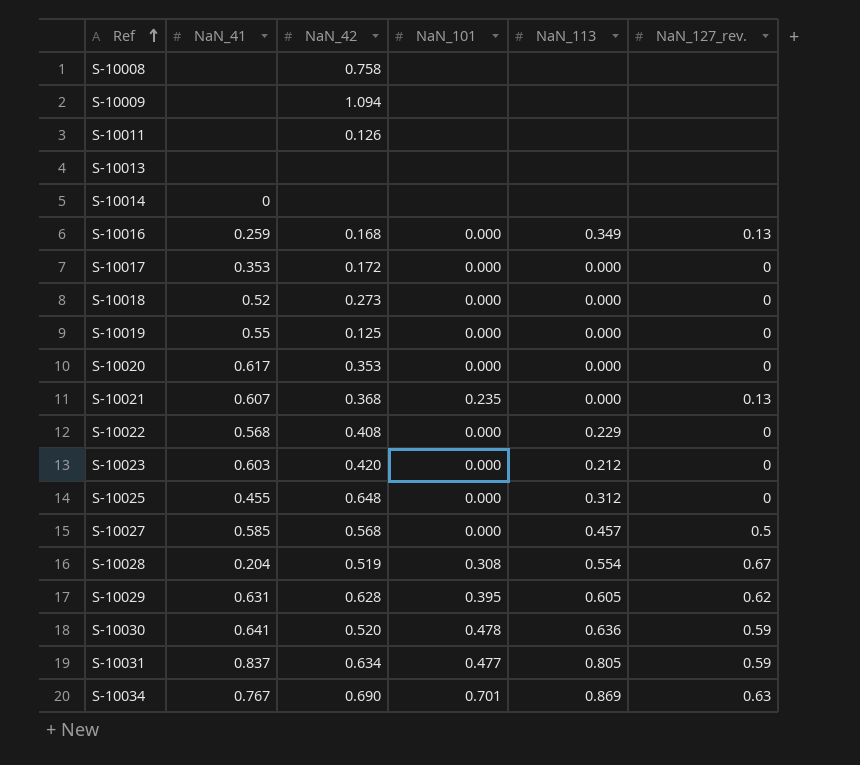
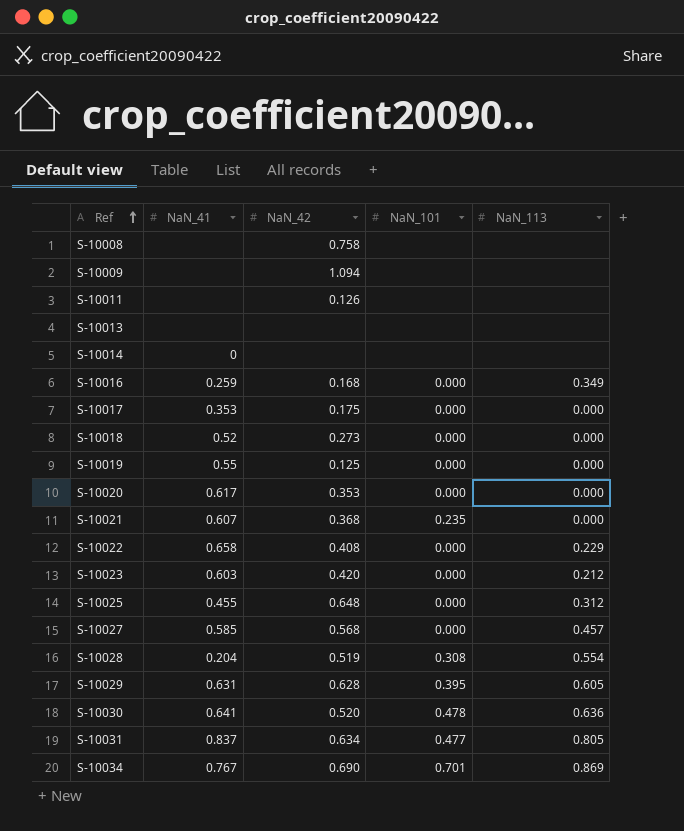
column NaN_127_rev. | position: 6 -> none
S-10017 | NaN_42: 0.172 -> 0.175
S-10022 | NaN_41: 0.568 -> 0.658

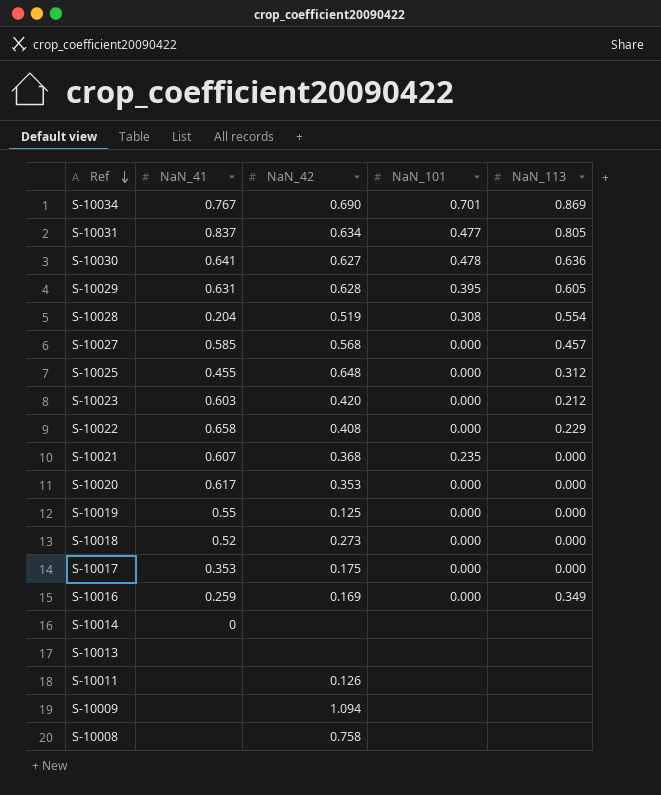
row order: Ref ascending -> Ref descending
S-10030 | NaN_42: 0.520 -> 0.627
S-10016 | NaN_42: 0.168 -> 0.169

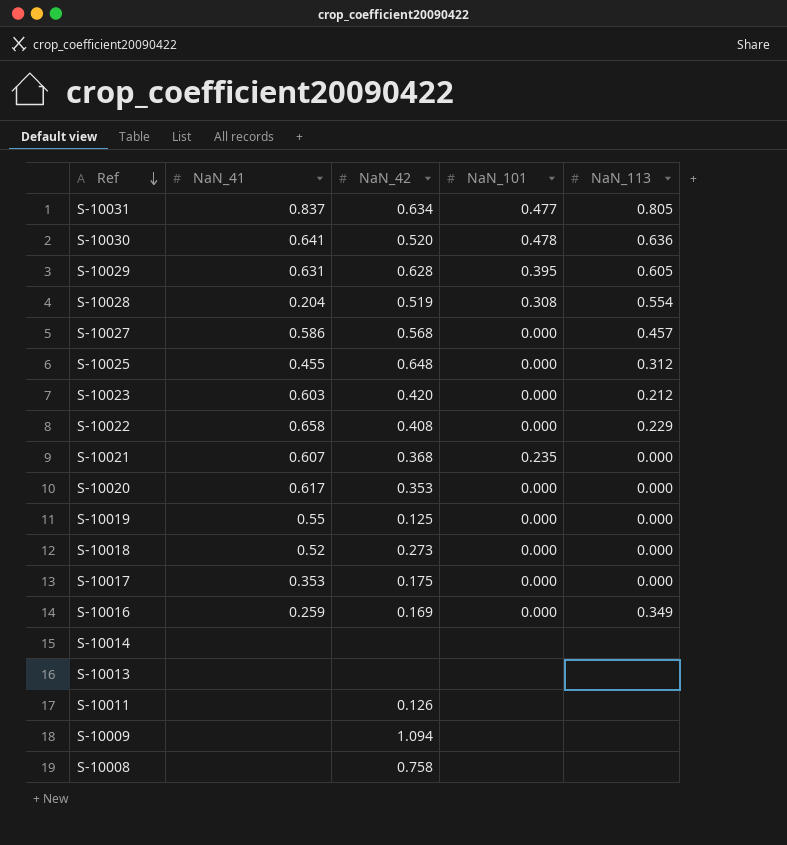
row S-10034: 0.767 | 0.690 | 0.701 | 0.869 -> none
S-10030 | NaN_42: 0.627 -> 0.520
S-10027 | NaN_41: 0.585 -> 0.586
S-10014 | NaN_41: 0 -> none

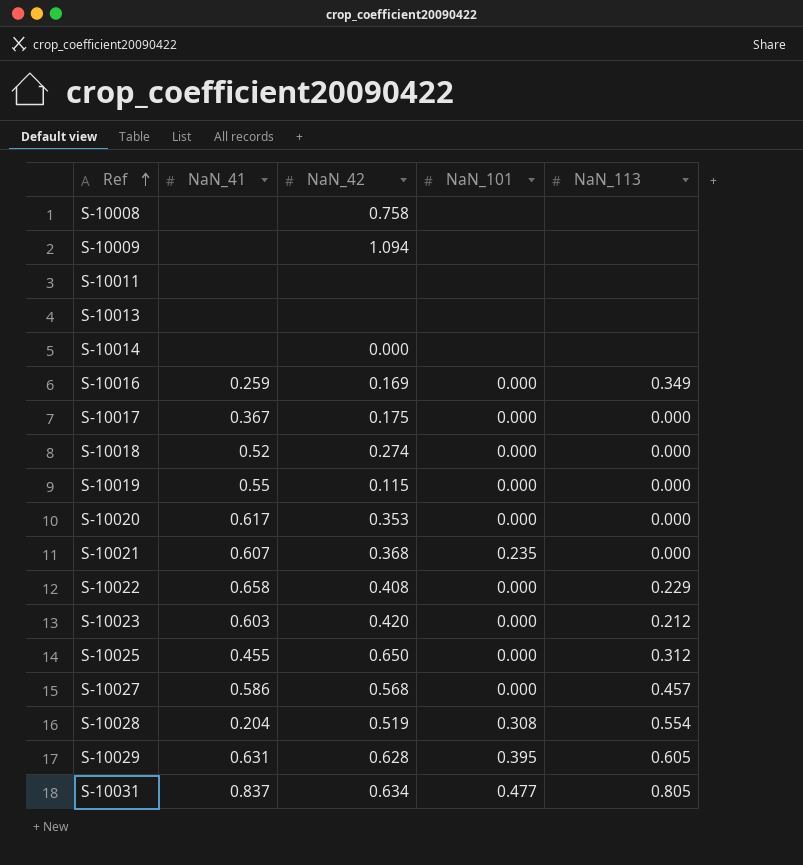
row order: Ref descending -> Ref ascending
row S-10030: 0.641 | 0.520 | 0.478 | 0.636 -> none
S-10011 | NaN_42: 0.126 -> none
S-10014 | NaN_42: none -> 0.000
S-10017 | NaN_41: 0.353 -> 0.367
S-10018 | NaN_42: 0.273 -> 0.274
S-10019 | NaN_42: 0.125 -> 0.115
S-10025 | NaN_42: 0.648 -> 0.650

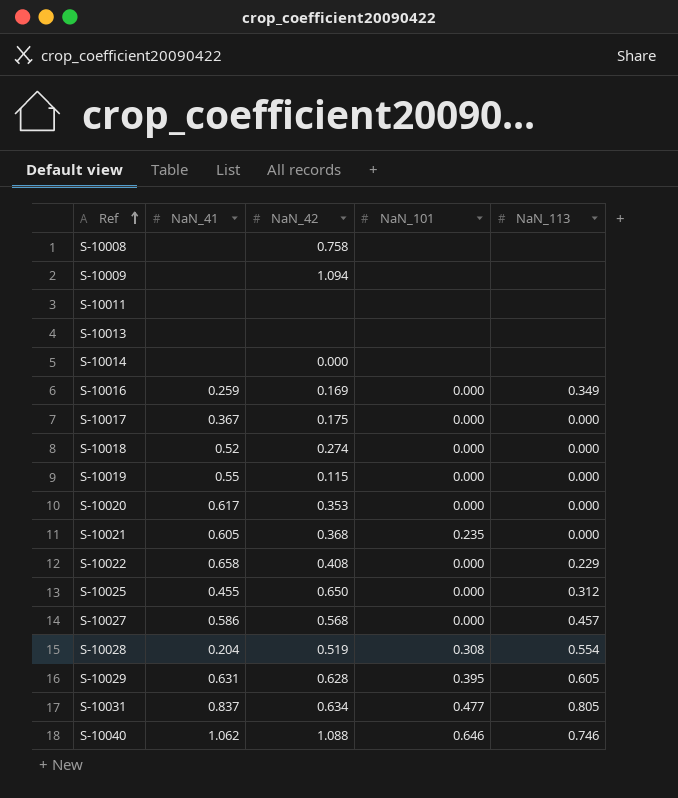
row S-10023: 0.603 | 0.420 | 0.000 | 0.212 -> none
S-10021 | NaN_41: 0.607 -> 0.605
row S-10040: none -> 1.062 | 1.088 | 0.646 | 0.746

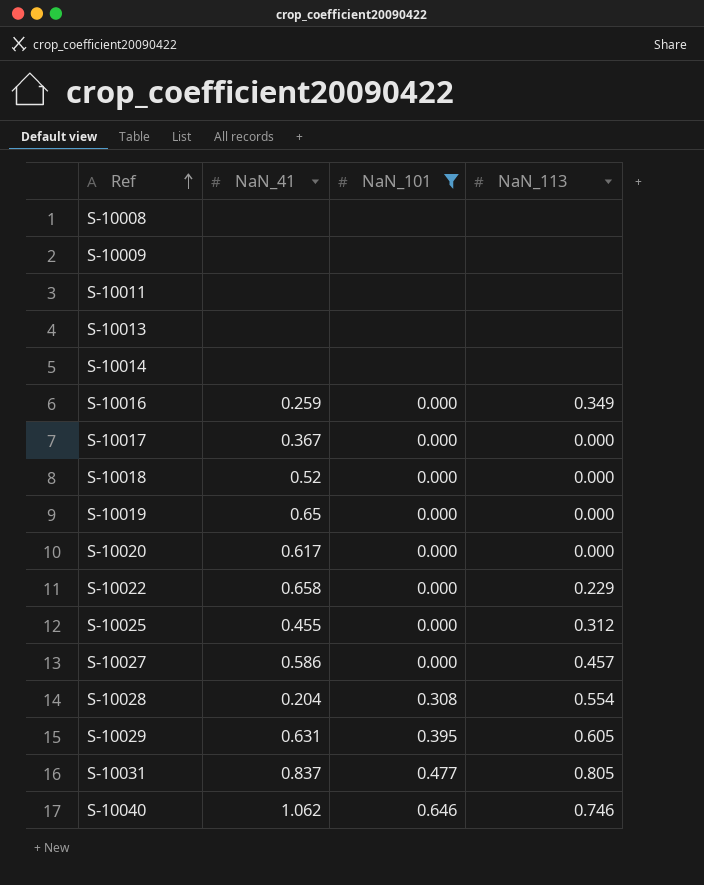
filter: none -> NaN_101 != 0.235
column NaN_42 | position: 3 -> none
S-10019 | NaN_41: 0.55 -> 0.65

